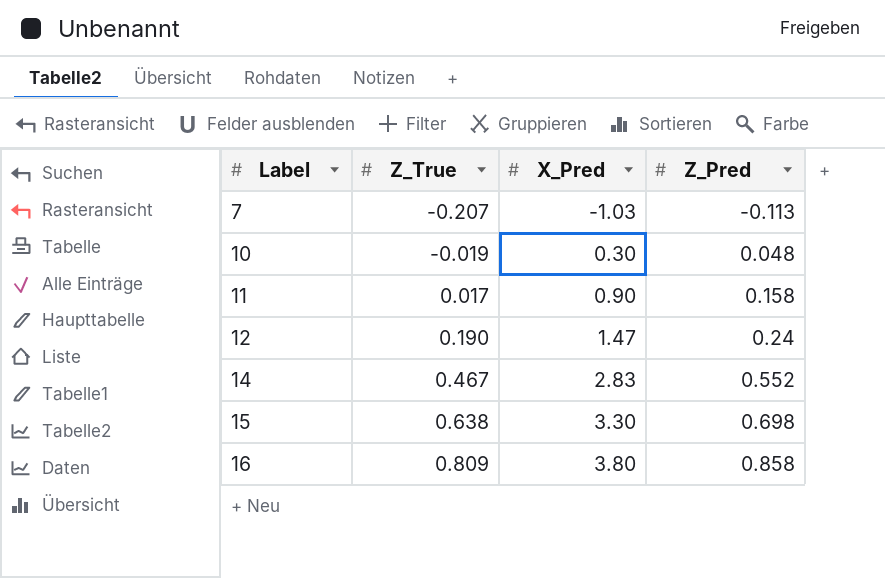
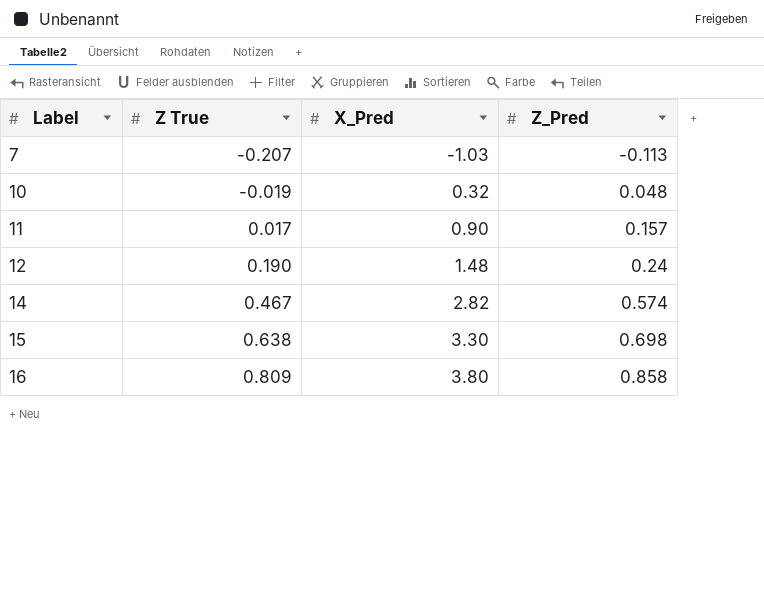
column name: Z_True -> Z True
10 | X_Pred: 0.30 -> 0.32
11 | Z_Pred: 0.158 -> 0.157
12 | X_Pred: 1.47 -> 1.48
14 | X_Pred: 2.83 -> 2.82
14 | Z_Pred: 0.552 -> 0.574

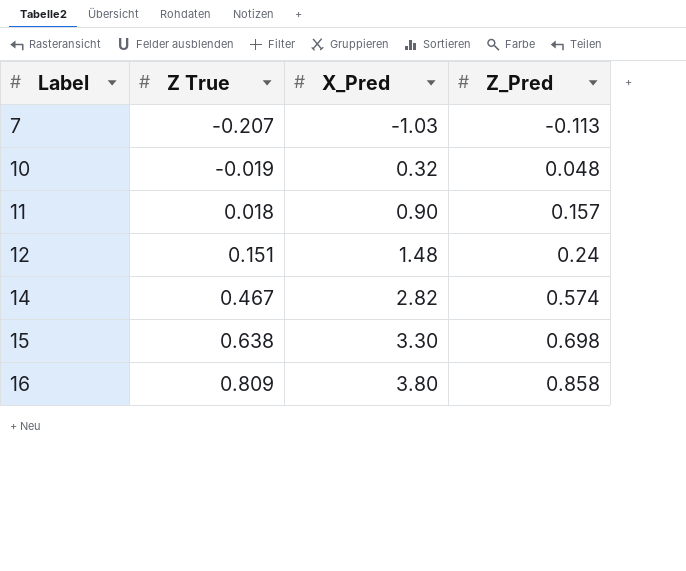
11 | Z True: 0.017 -> 0.018
12 | Z True: 0.190 -> 0.151

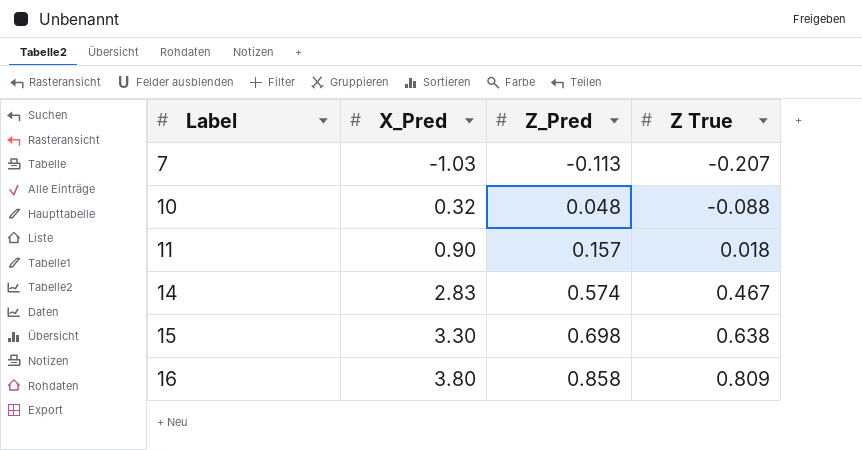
column Z True | position: 2 -> 4
row 12: 0.151 | 1.48 | 0.24 -> none
10 | Z True: -0.019 -> -0.088
14 | X_Pred: 2.82 -> 2.83

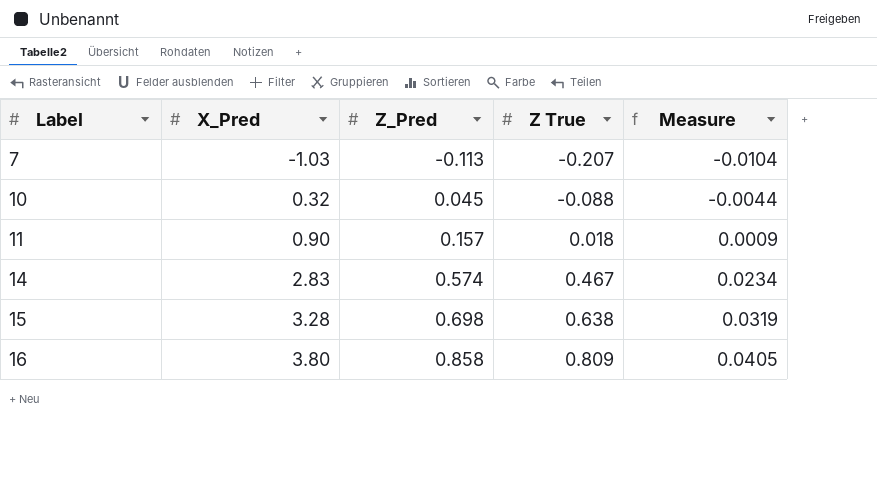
column Measure | formula: none -> [Z True] * 0.05
10 | Z_Pred: 0.048 -> 0.045
15 | X_Pred: 3.30 -> 3.28

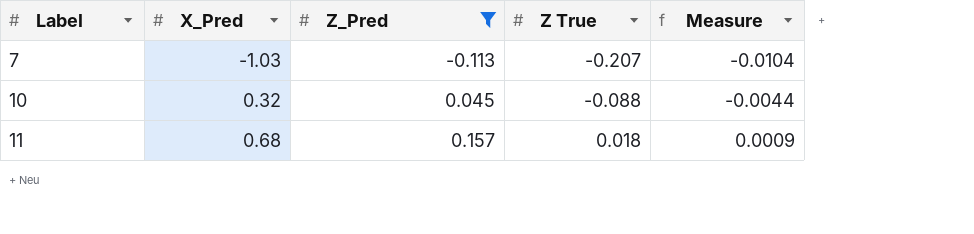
filter: none -> Z_Pred <= 0.157
11 | X_Pred: 0.90 -> 0.68

